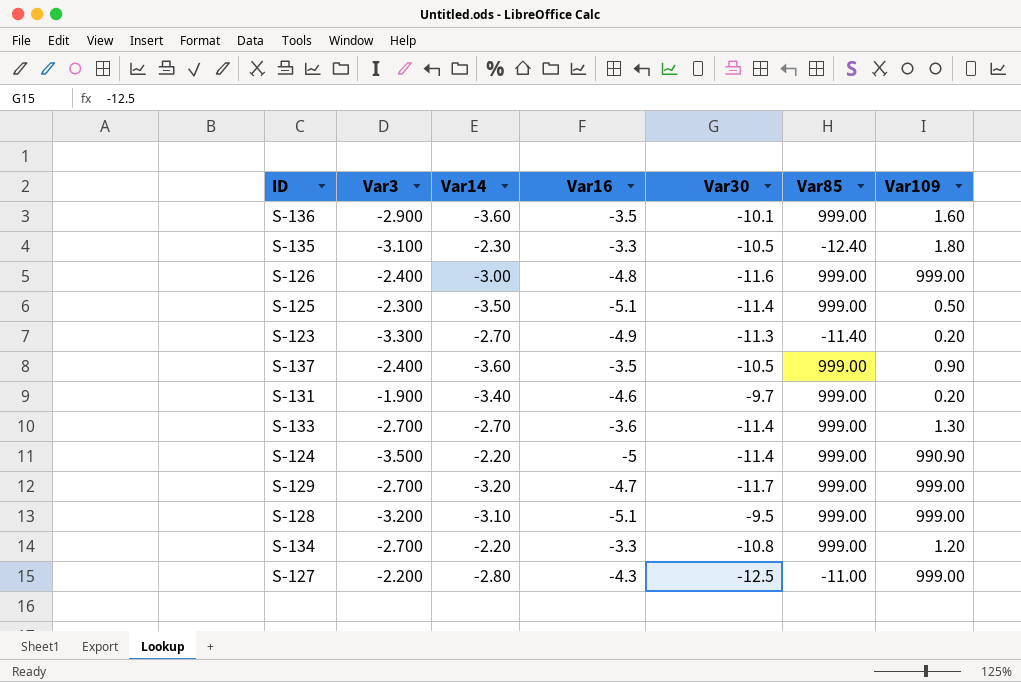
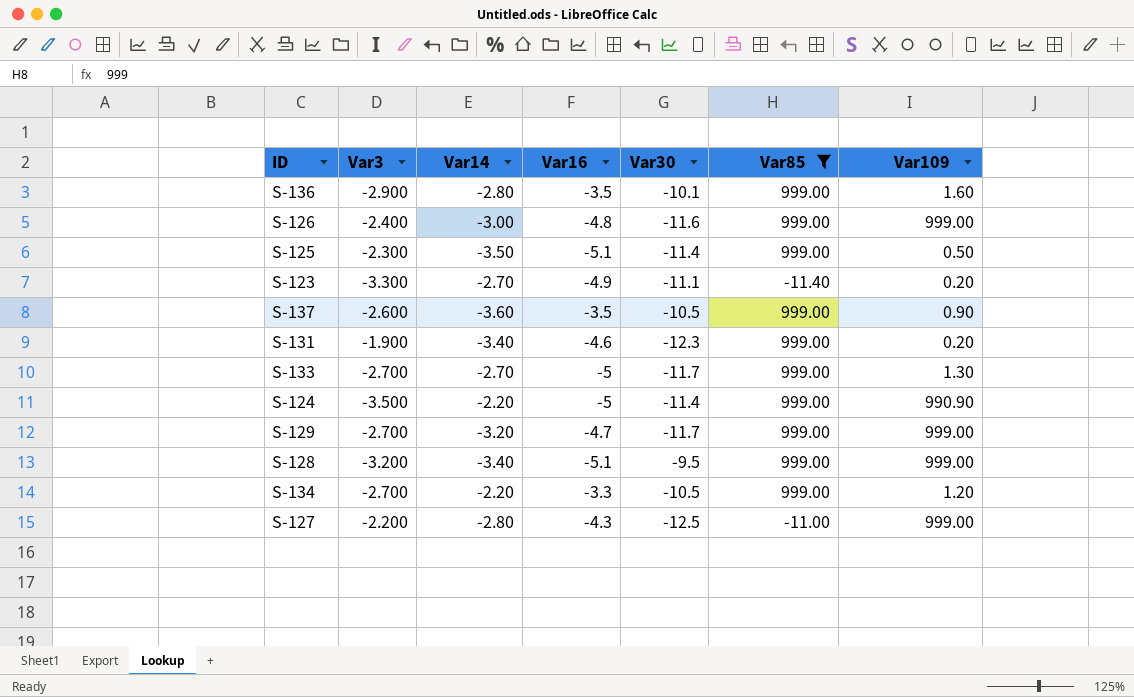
filter: none -> Var85 != -12.40
S-136 | Var14: -3.60 -> -2.80
S-123 | Var30: -11.3 -> -11.1
S-137 | Var3: -2.400 -> -2.600
S-131 | Var30: -9.7 -> -12.3
S-133 | Var16: -3.6 -> -5
S-133 | Var30: -11.4 -> -11.7
S-128 | Var14: -3.10 -> -3.40
S-134 | Var30: -10.8 -> -10.5

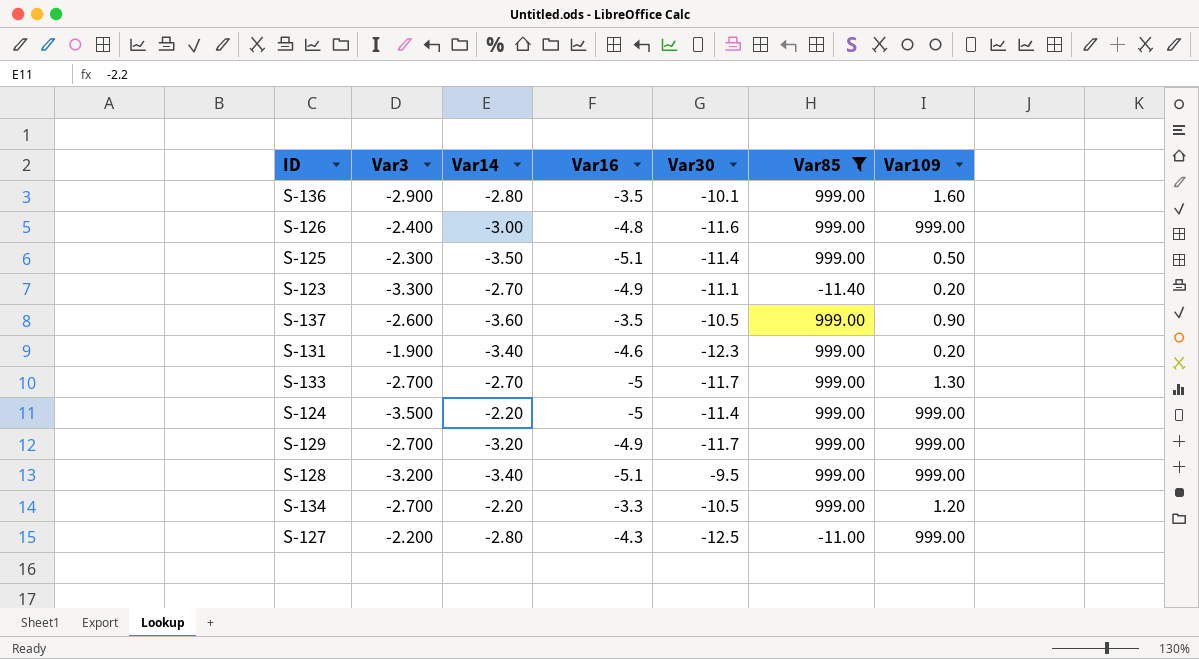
S-124 | Var109: 990.90 -> 999.00
S-129 | Var16: -4.7 -> -4.9

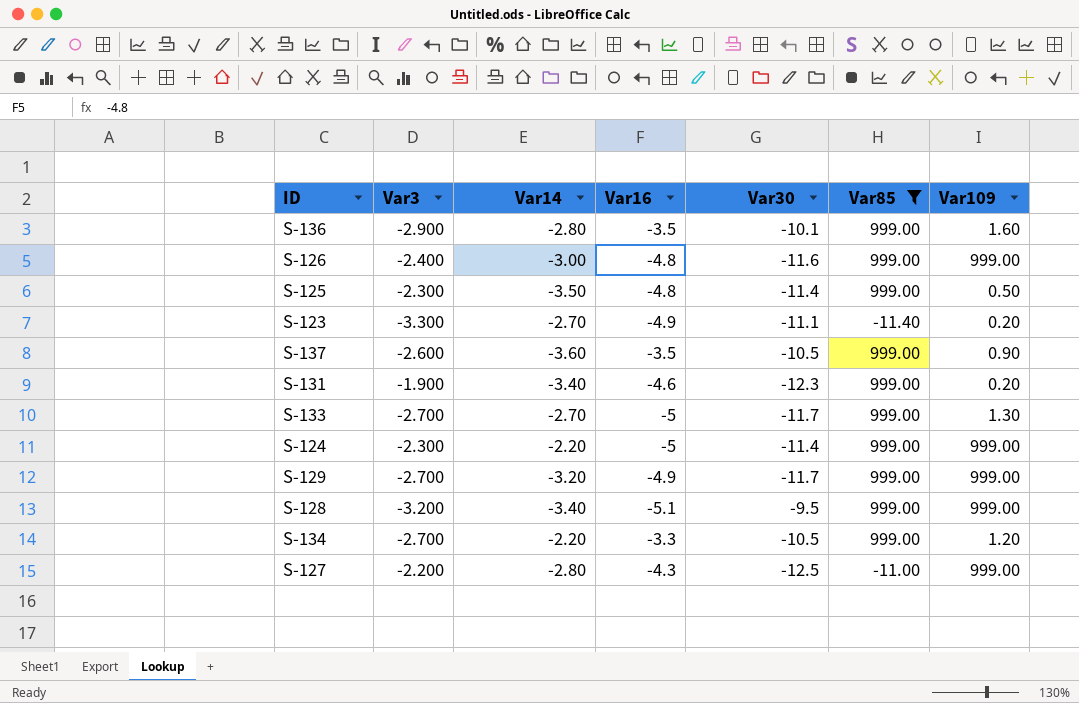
S-125 | Var16: -5.1 -> -4.8
S-124 | Var3: -3.500 -> -2.300

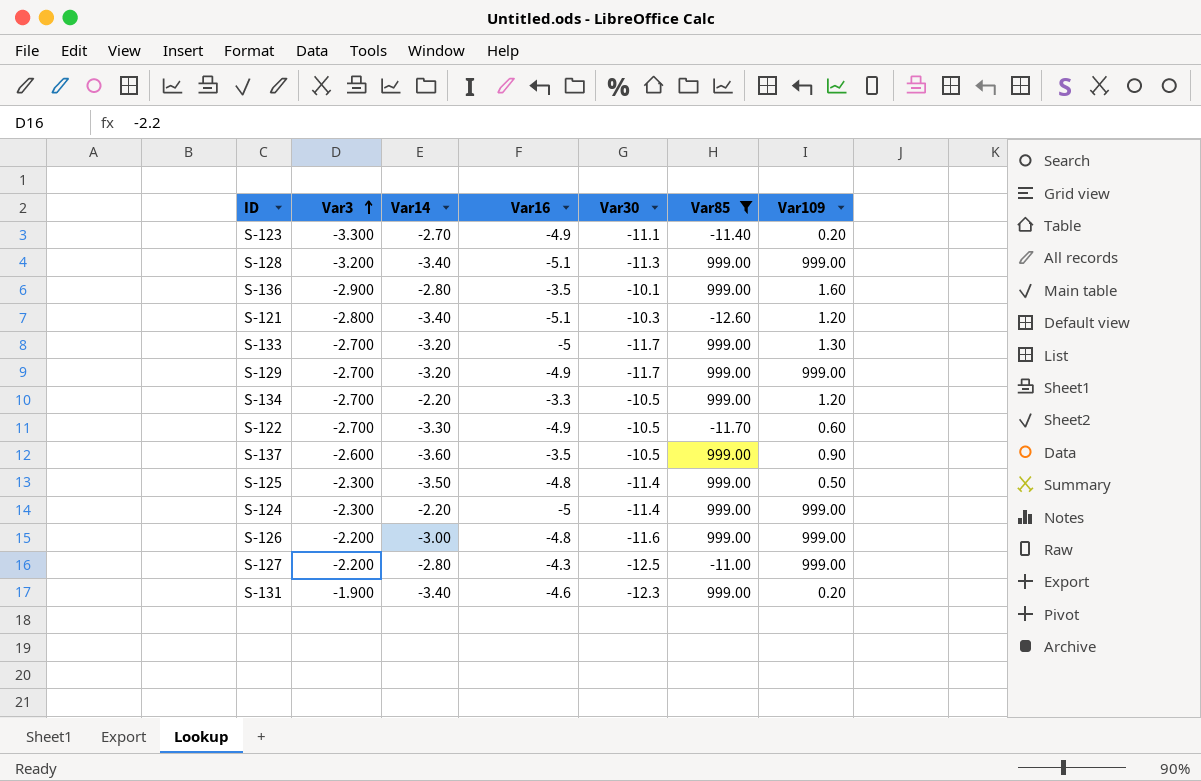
row order: none -> Var3 ascending
S-128 | Var30: -9.5 -> -11.3
row S-121: none -> -2.800 | -3.40 | -5.1 | -10.3 | -12.60 | 1.20
S-133 | Var14: -2.70 -> -3.20
row S-122: none -> -2.700 | -3.30 | -4.9 | -10.5 | -11.70 | 0.60
S-126 | Var3: -2.400 -> -2.200

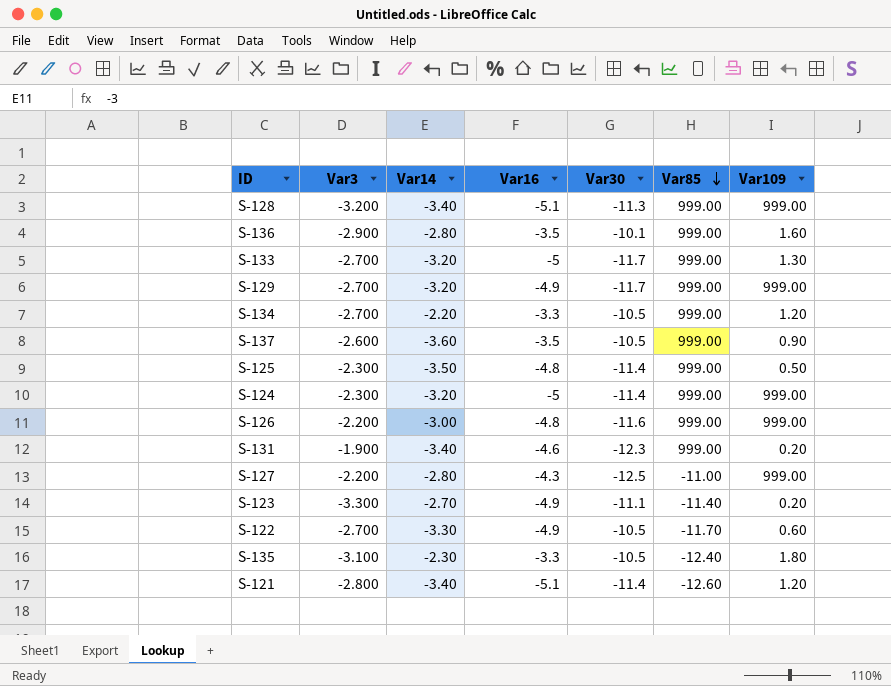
filter: Var85 != -12.40 -> none
row order: Var3 ascending -> Var85 descending
S-124 | Var14: -2.20 -> -3.20
S-121 | Var30: -10.3 -> -11.4

